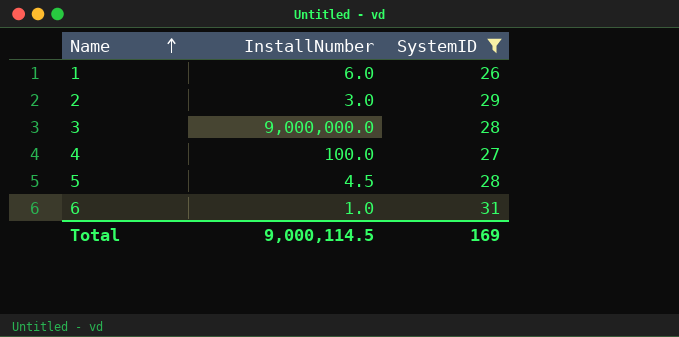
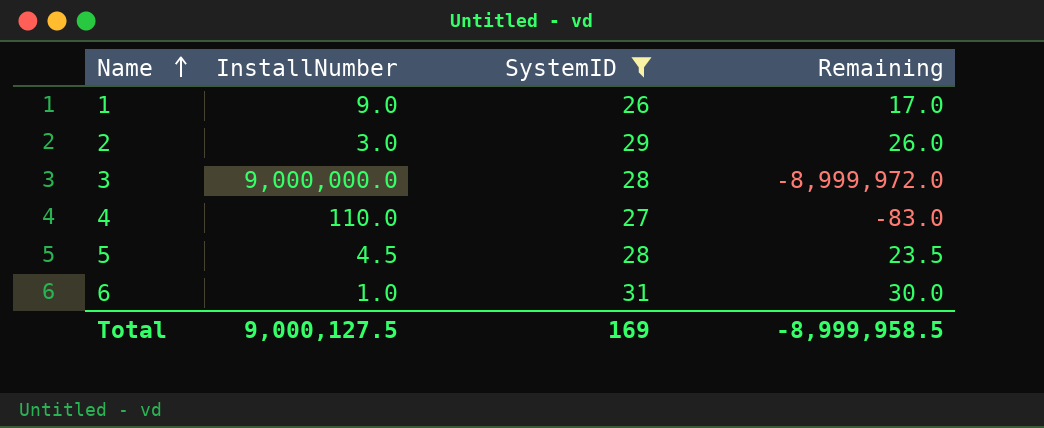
column Remaining | formula: none -> [SystemID] - [InstallNumber]
1 | InstallNumber: 6.0 -> 9.0
4 | InstallNumber: 100.0 -> 110.0
Total | InstallNumber: 9,000,114.5 -> 9,000,127.5

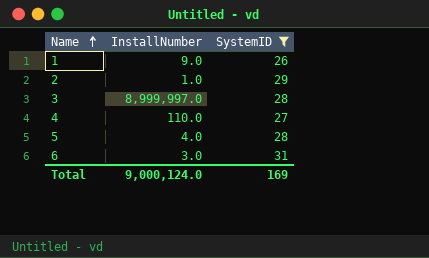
column Remaining | formula: [SystemID] - [InstallNumber] -> none
2 | InstallNumber: 3.0 -> 1.0
3 | InstallNumber: 9,000,000.0 -> 8,999,997.0
5 | InstallNumber: 4.5 -> 4.0
6 | InstallNumber: 1.0 -> 3.0
Total | InstallNumber: 9,000,127.5 -> 9,000,124.0

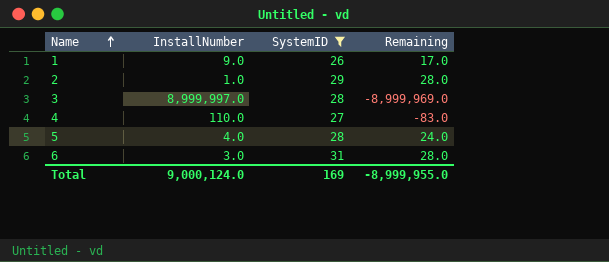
column Remaining | formula: none -> [SystemID] - [InstallNumber]

